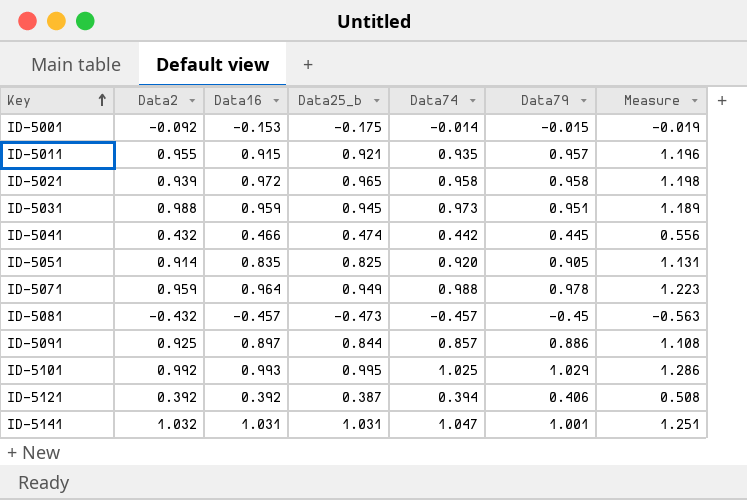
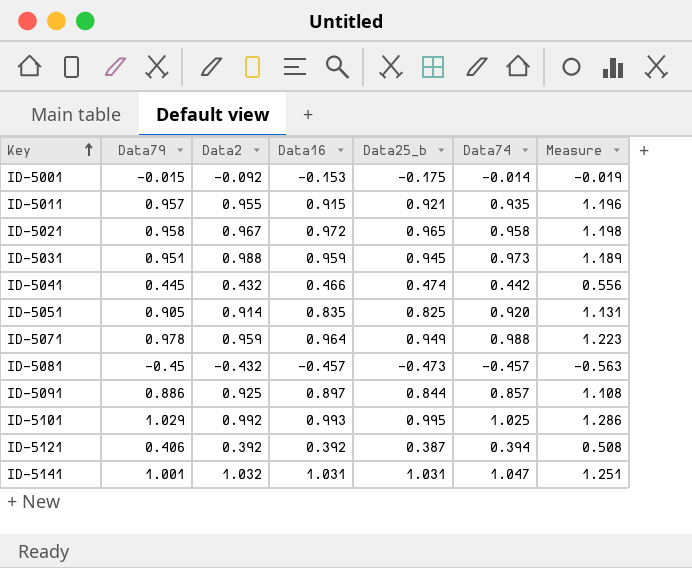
column Data79 | position: 6 -> 2
ID-5021 | Data2: 0.939 -> 0.967

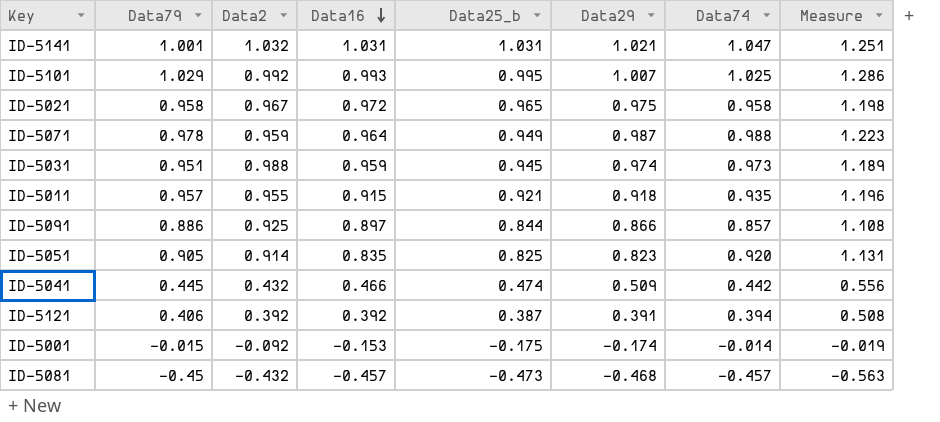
row order: Key ascending -> Data16 descending
column Data29 | position: none -> 6

